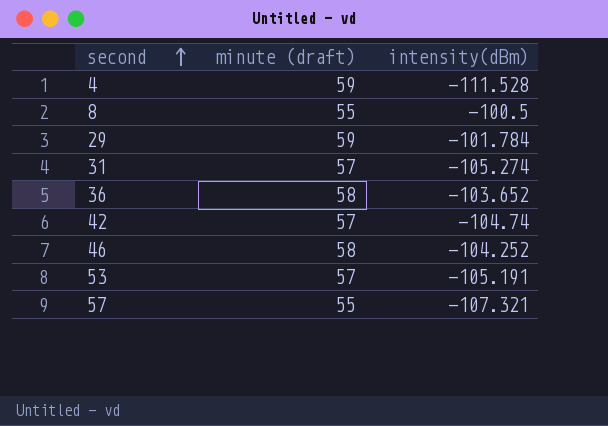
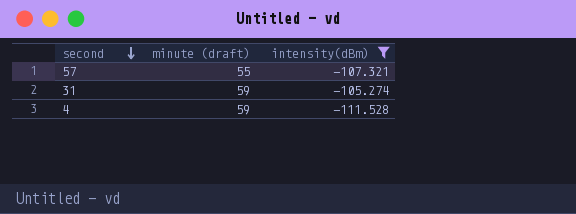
filter: none -> intensity(dBm) <= -105.274
row order: second ascending -> second descending
31 | minute (draft): 57 -> 59

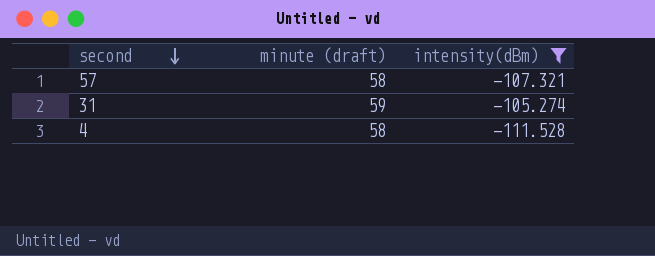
57 | minute (draft): 55 -> 58
4 | minute (draft): 59 -> 58

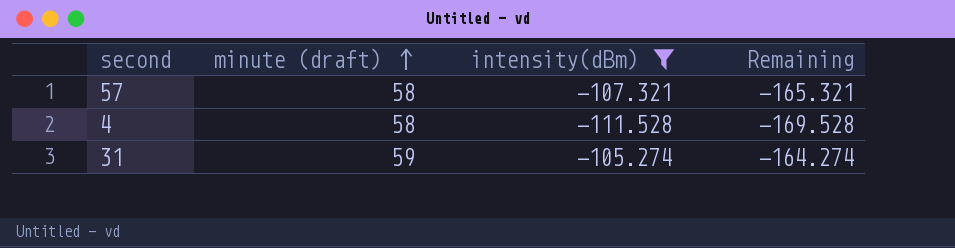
row order: second descending -> minute (draft) ascending
column Remaining | formula: none -> [intensity(dBm)] - [minute (draft)]

